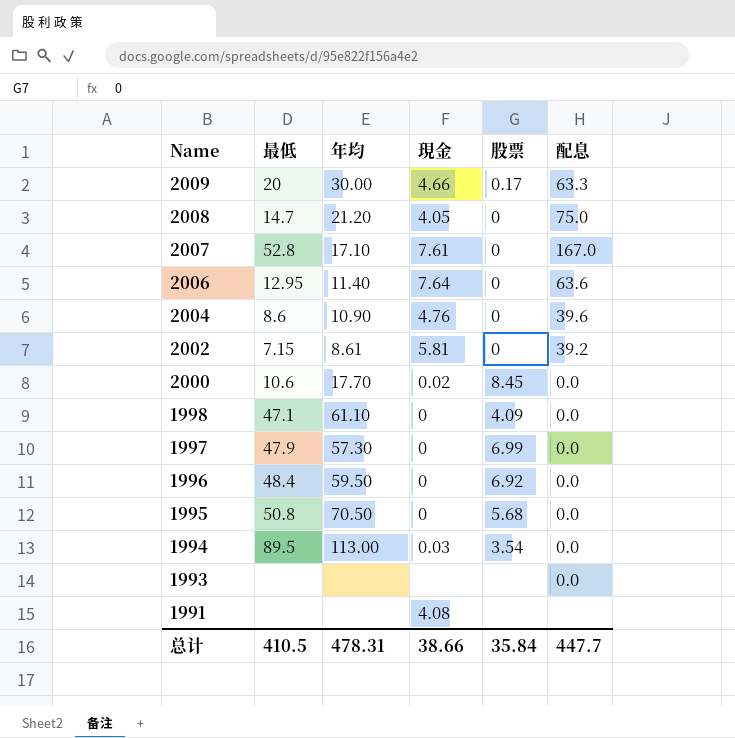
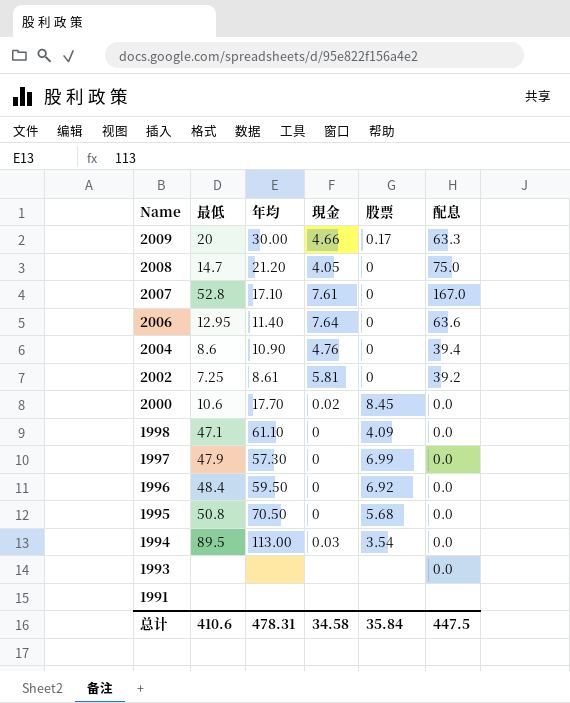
2004 | 配息: 39.6 -> 39.4
2002 | 最低: 7.15 -> 7.25
1991 | 現金: 4.08 -> none
总计 | 最低: 410.5 -> 410.6
总计 | 現金: 38.66 -> 34.58
总计 | 配息: 447.7 -> 447.5

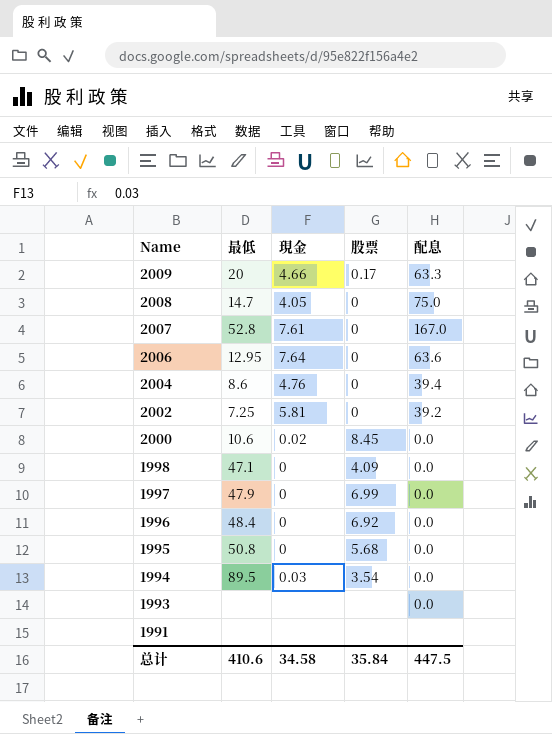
column 年均 | position: 3 -> none

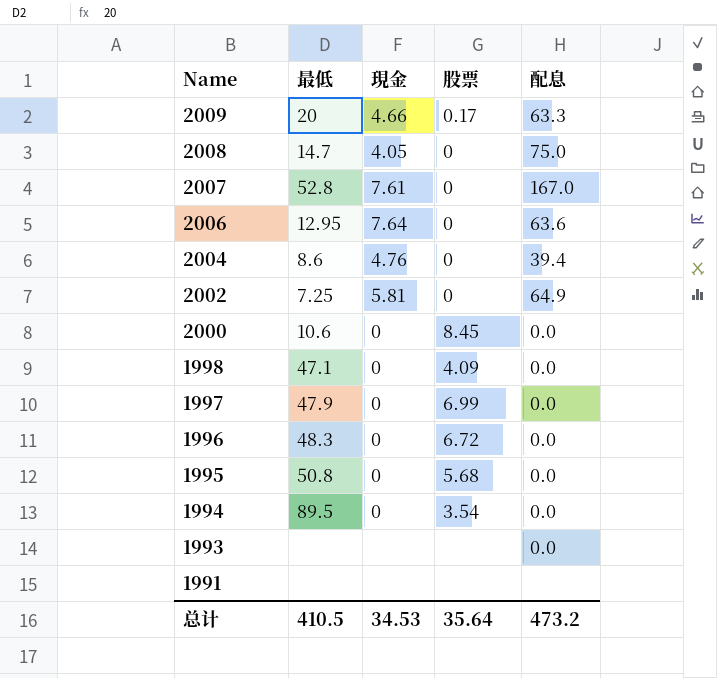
2002 | 配息: 39.2 -> 64.9
2000 | 現金: 0.02 -> 0
1996 | 最低: 48.4 -> 48.3
1996 | 股票: 6.92 -> 6.72
1994 | 現金: 0.03 -> 0
总计 | 最低: 410.6 -> 410.5
总计 | 現金: 34.58 -> 34.53
总计 | 股票: 35.84 -> 35.64
总计 | 配息: 447.5 -> 473.2

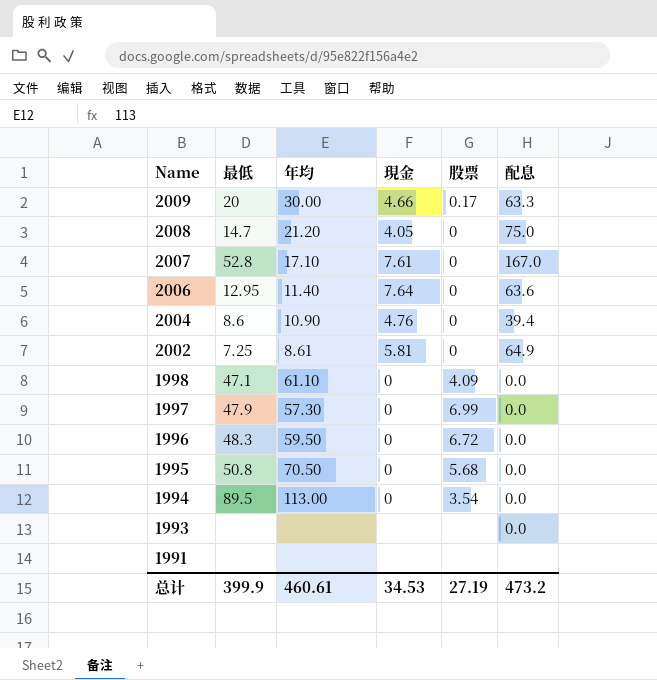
column 年均 | position: none -> 3
row 2000: 10.6 | 0 | 8.45 | 0.0 -> none
总计 | 最低: 410.5 -> 399.9
总计 | 股票: 35.64 -> 27.19

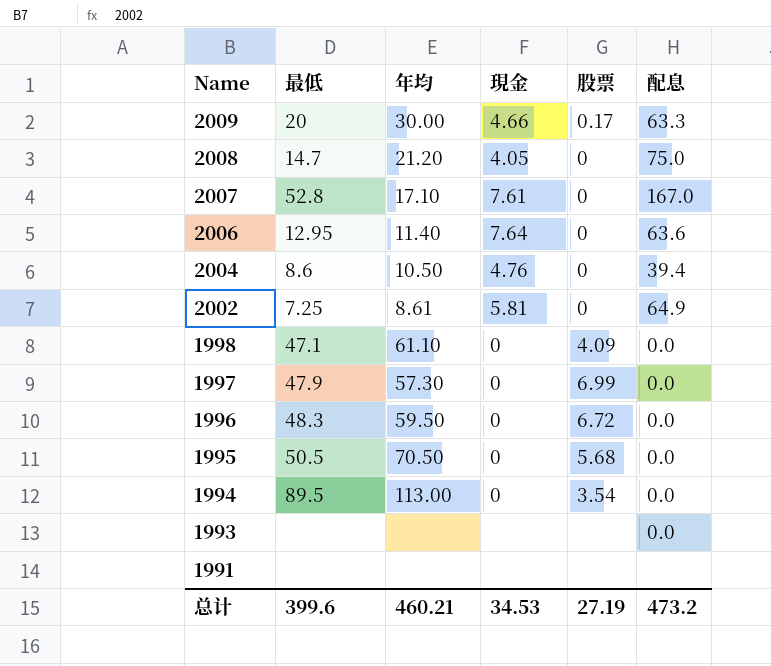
2004 | 年均: 10.90 -> 10.50
1995 | 最低: 50.8 -> 50.5
总计 | 最低: 399.9 -> 399.6
总计 | 年均: 460.61 -> 460.21

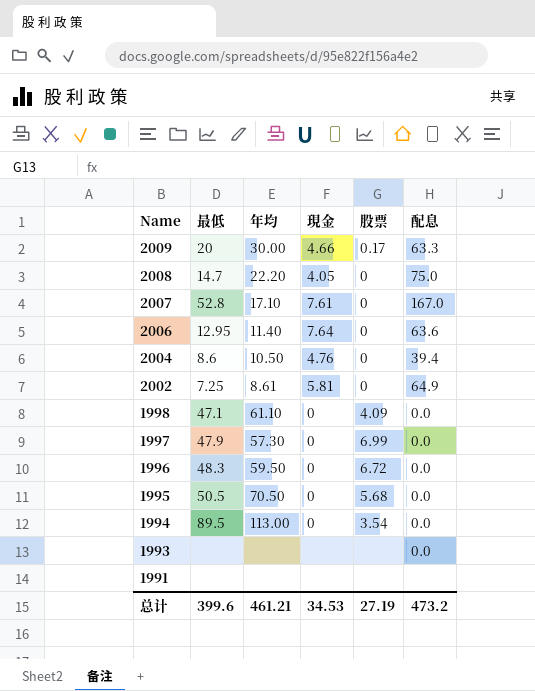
2008 | 年均: 21.20 -> 22.20
总计 | 年均: 460.21 -> 461.21

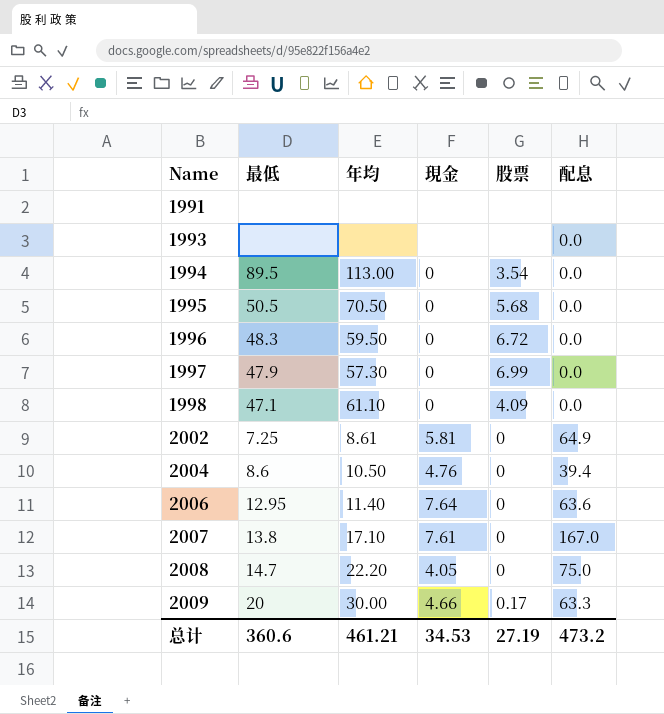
row order: Name descending -> Name ascending
2007 | 最低: 52.8 -> 13.8
总计 | 最低: 399.6 -> 360.6

